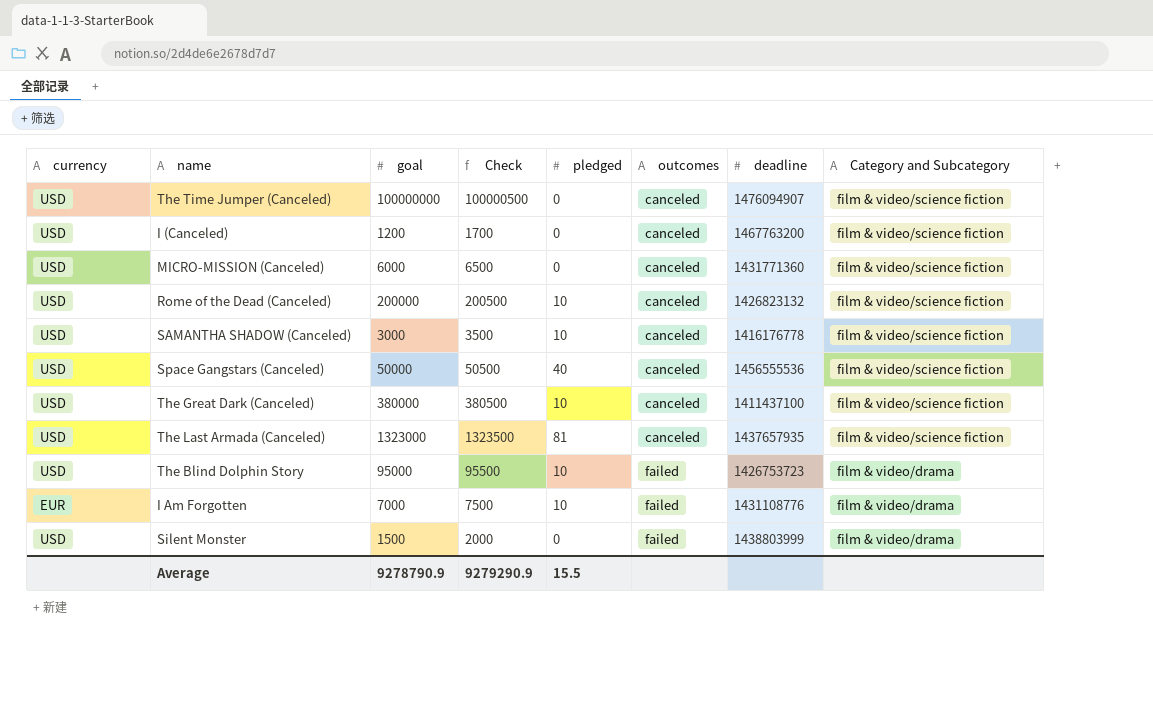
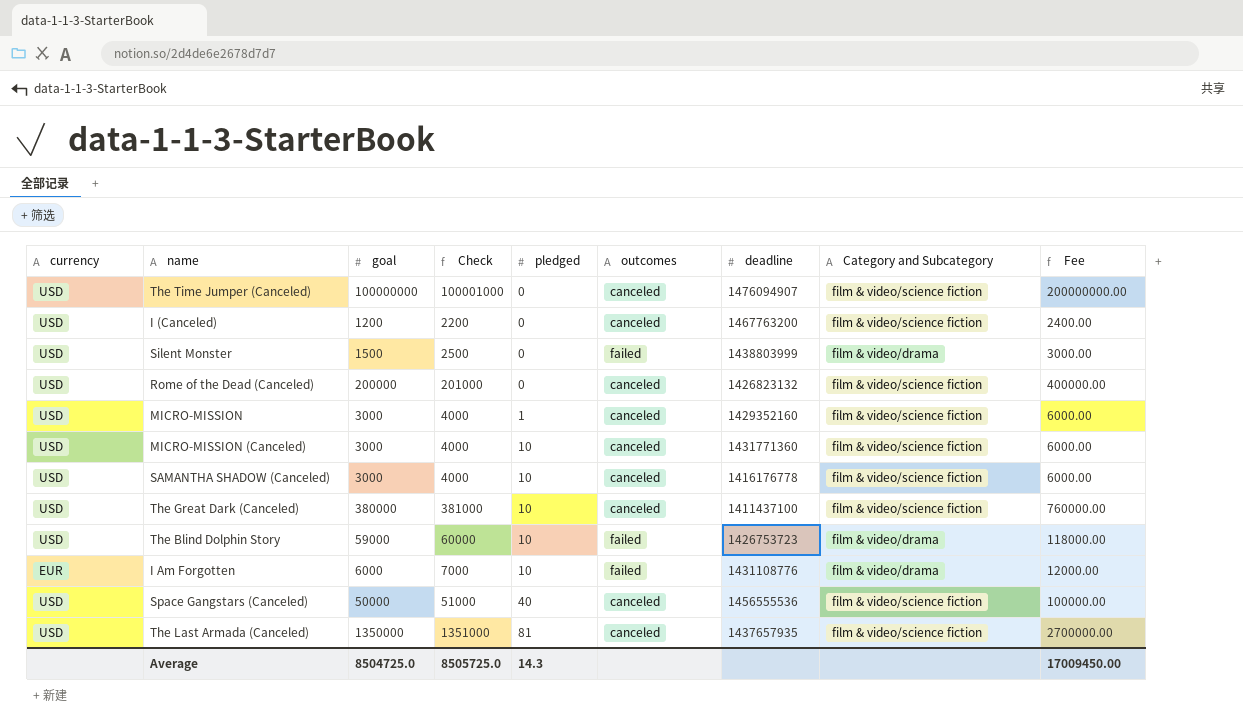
row order: outcomes ascending -> pledged ascending
column Check | formula: [goal] + 500 -> [goal] + 1000
column Fee | formula: none -> [goal] * 2
Rome of the Dead (Canceled) | pledged: 10 -> 0
row MICRO-MISSION: none -> USD | 3000 | 4000 | 1 | canceled | 1429352160 | film & video/science fiction | 6000.00
MICRO-MISSION (Canceled) | goal: 6000 -> 3000
MICRO-MISSION (Canceled) | pledged: 0 -> 10
The Blind Dolphin Story | goal: 95000 -> 59000
I Am Forgotten | goal: 7000 -> 6000
The Last Armada (Canceled) | goal: 1323000 -> 1350000
Average | goal: 9278790.9 -> 8504725.0
Average | Check: 9279290.9 -> 8505725.0
Average | pledged: 15.5 -> 14.3

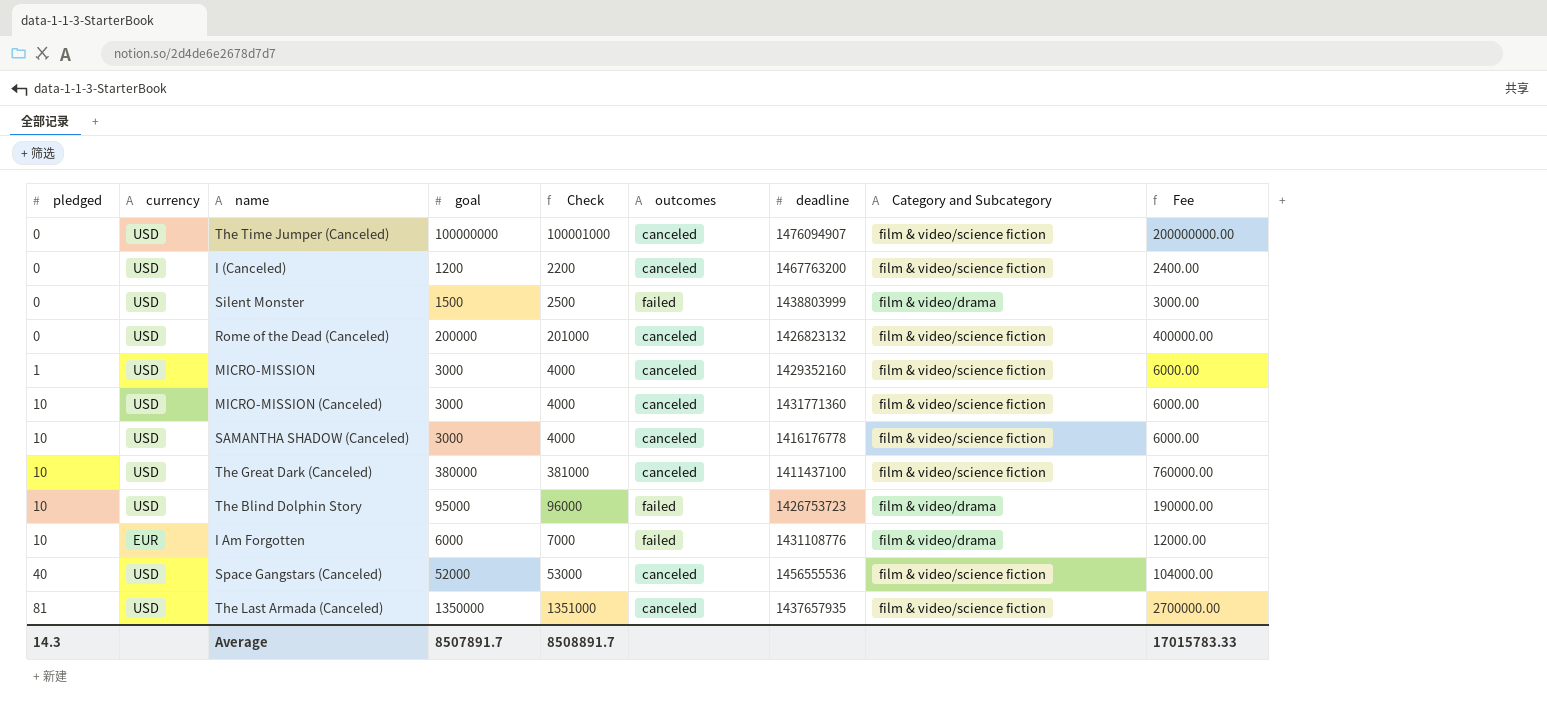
column pledged | position: 5 -> 1
The Blind Dolphin Story | goal: 59000 -> 95000
The Blind Dolphin Story | Check: 60000 -> 96000
The Blind Dolphin Story | Fee: 118000.00 -> 190000.00
Space Gangstars (Canceled) | goal: 50000 -> 52000
Space Gangstars (Canceled) | Check: 51000 -> 53000
Space Gangstars (Canceled) | Fee: 100000.00 -> 104000.00
Average | goal: 8504725.0 -> 8507891.7
Average | Check: 8505725.0 -> 8508891.7
Average | Fee: 17009450.00 -> 17015783.33

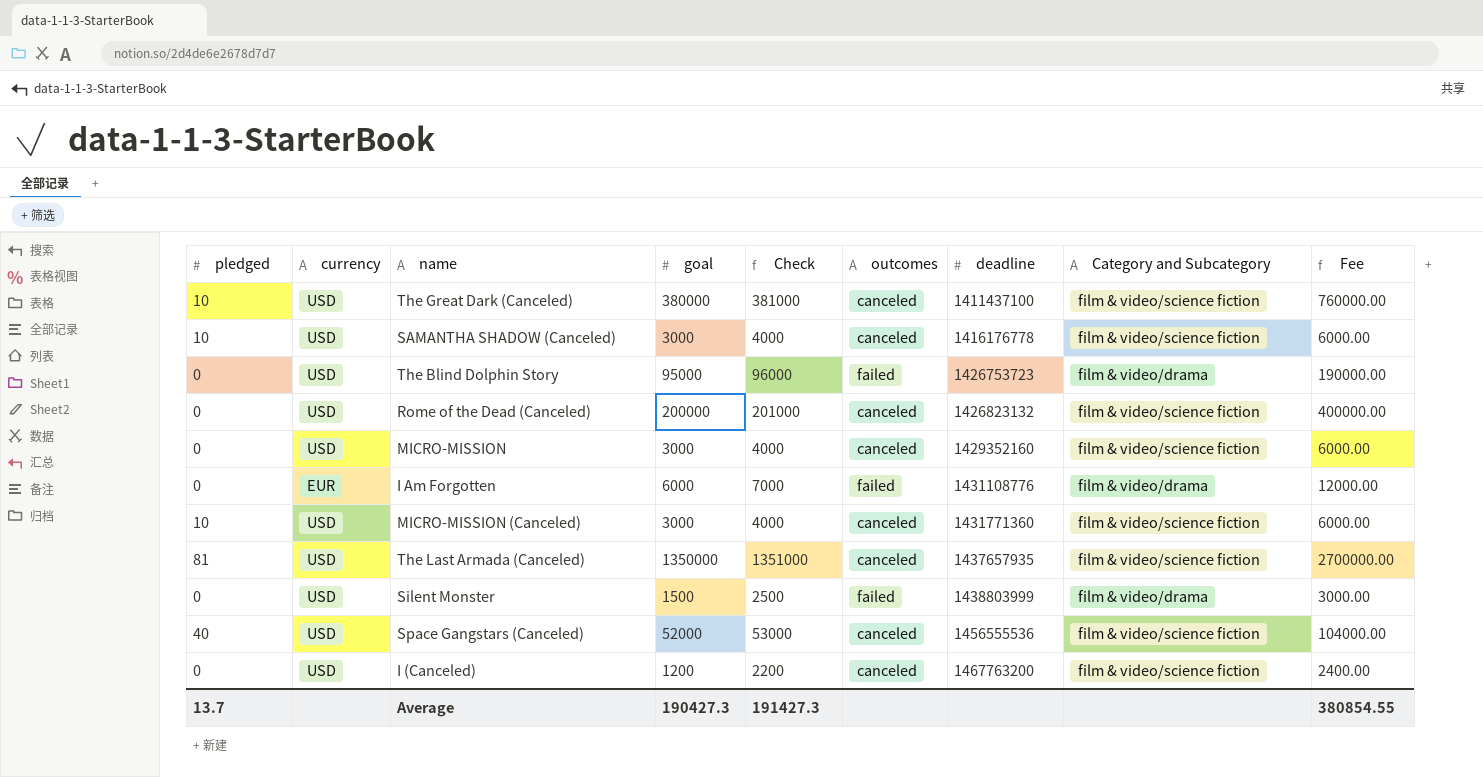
row order: pledged ascending -> deadline ascending
row The Time Jumper (Canceled): 0 | USD | 100000000 | 100001000 | canceled | 1476094907 | film & video/science fiction | 200000000.00 -> none
The Blind Dolphin Story | pledged: 10 -> 0
MICRO-MISSION | pledged: 1 -> 0
I Am Forgotten | pledged: 10 -> 0
Average | pledged: 14.3 -> 13.7
Average | goal: 8507891.7 -> 190427.3
Average | Check: 8508891.7 -> 191427.3
Average | Fee: 17015783.33 -> 380854.55

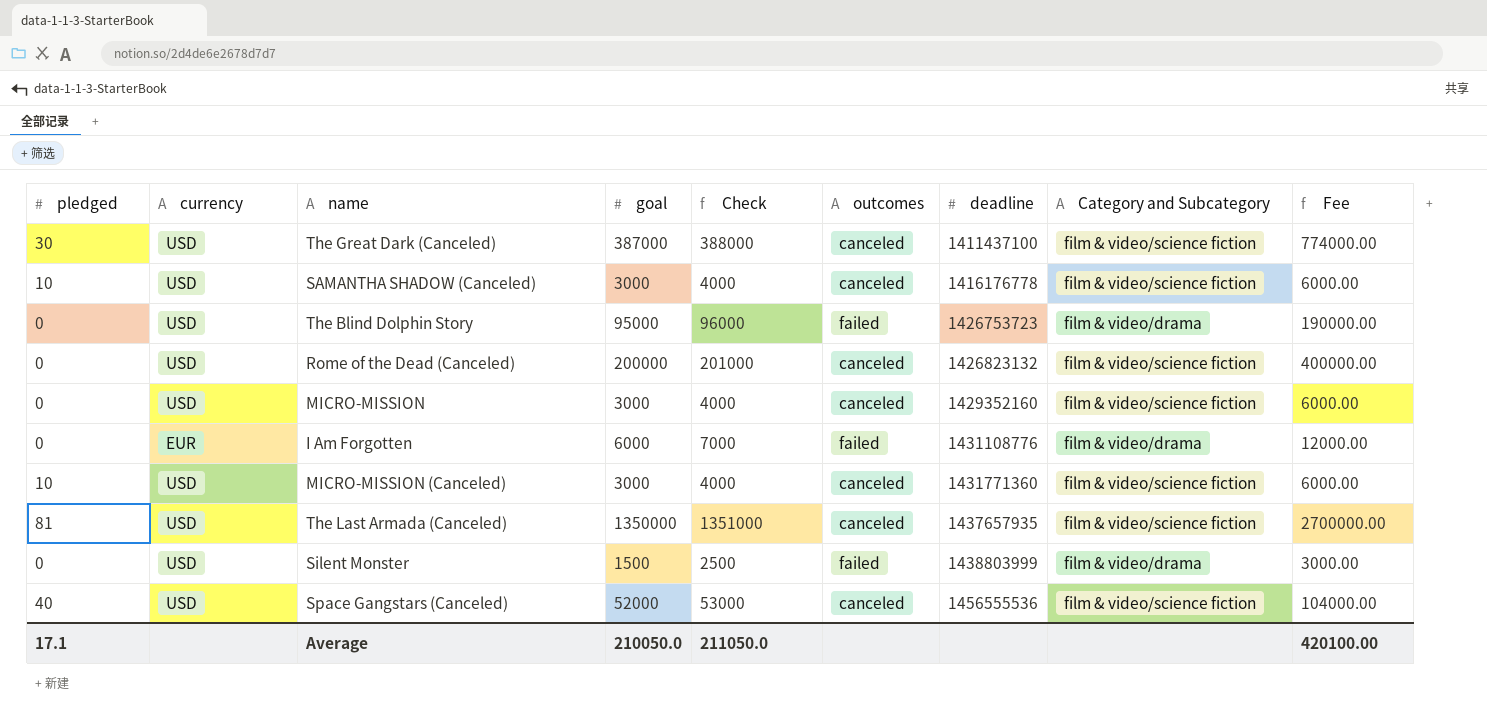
row I (Canceled): 0 | USD | 1200 | 2200 | canceled | 1467763200 | film & video/science fiction | 2400.00 -> none
The Great Dark (Canceled) | pledged: 10 -> 30
The Great Dark (Canceled) | goal: 380000 -> 387000
The Great Dark (Canceled) | Check: 381000 -> 388000
The Great Dark (Canceled) | Fee: 760000.00 -> 774000.00
Average | pledged: 13.7 -> 17.1
Average | goal: 190427.3 -> 210050.0
Average | Check: 191427.3 -> 211050.0
Average | Fee: 380854.55 -> 420100.00

